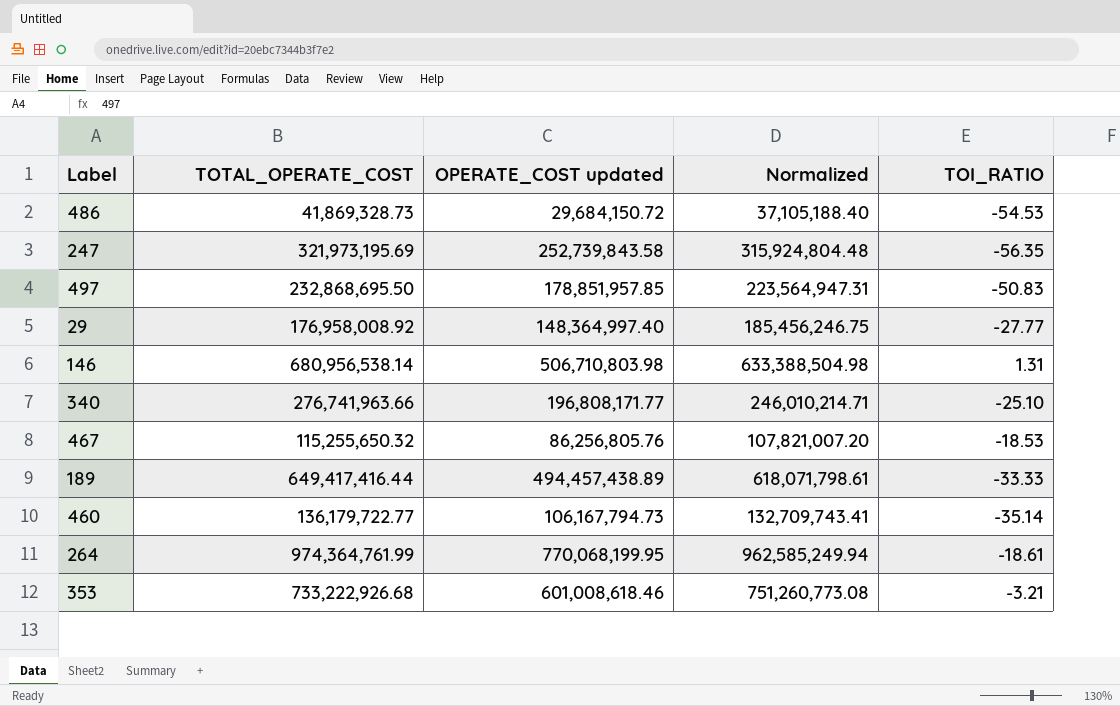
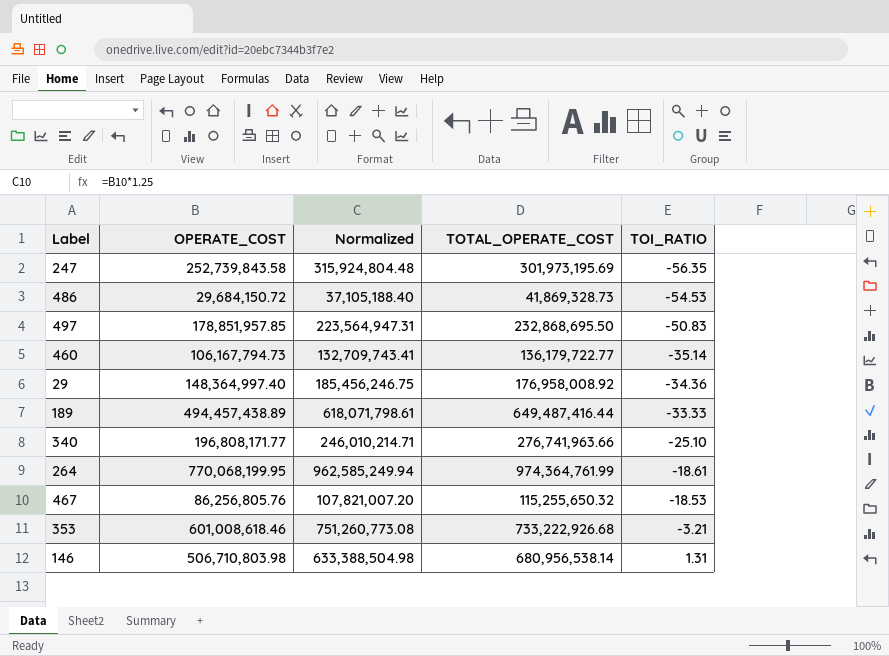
row order: none -> TOI_RATIO ascending
column name: OPERATE_COST updated -> OPERATE_COST
column TOTAL_OPERATE_COST | position: 2 -> 4
247 | TOTAL_OPERATE_COST: 321,973,195.69 -> 301,973,195.69
29 | TOI_RATIO: -27.77 -> -34.36
189 | TOTAL_OPERATE_COST: 649,417,416.44 -> 649,487,416.44

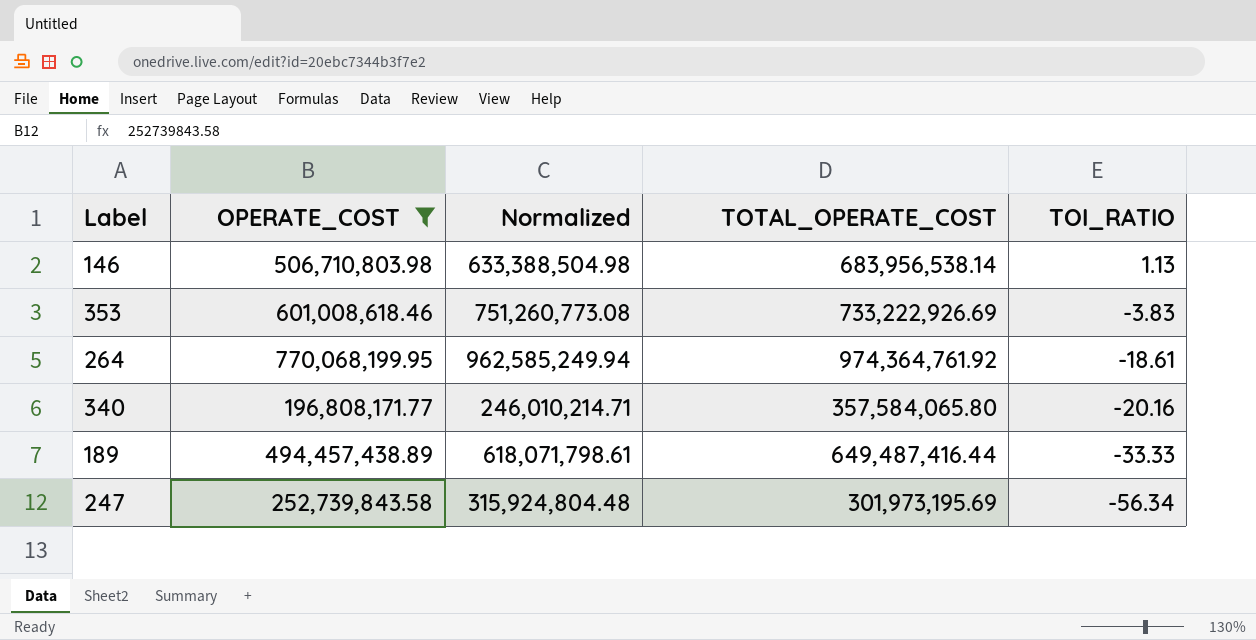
filter: none -> OPERATE_COST >= 196,808,171.77
row order: TOI_RATIO ascending -> TOI_RATIO descending
146 | TOTAL_OPERATE_COST: 680,956,538.14 -> 683,956,538.14
146 | TOI_RATIO: 1.31 -> 1.13
353 | TOTAL_OPERATE_COST: 733,222,926.68 -> 733,222,926.69
353 | TOI_RATIO: -3.21 -> -3.83
264 | TOTAL_OPERATE_COST: 974,364,761.99 -> 974,364,761.92
340 | TOTAL_OPERATE_COST: 276,741,963.66 -> 357,584,065.80
340 | TOI_RATIO: -25.10 -> -20.16
247 | TOI_RATIO: -56.35 -> -56.34

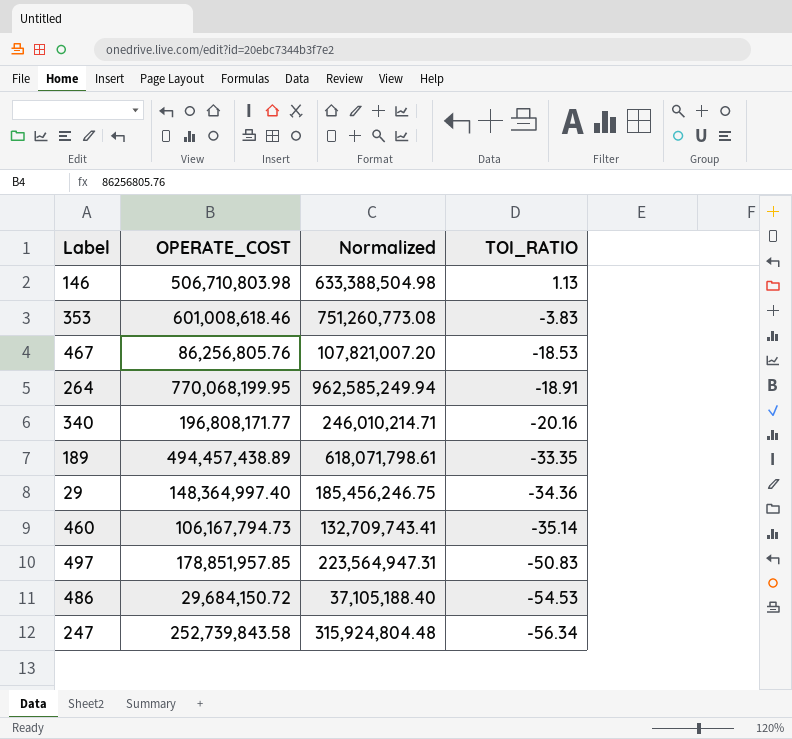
filter: OPERATE_COST >= 196,808,171.77 -> none
column TOTAL_OPERATE_COST | position: 4 -> none
264 | TOI_RATIO: -18.61 -> -18.91
189 | TOI_RATIO: -33.33 -> -33.35

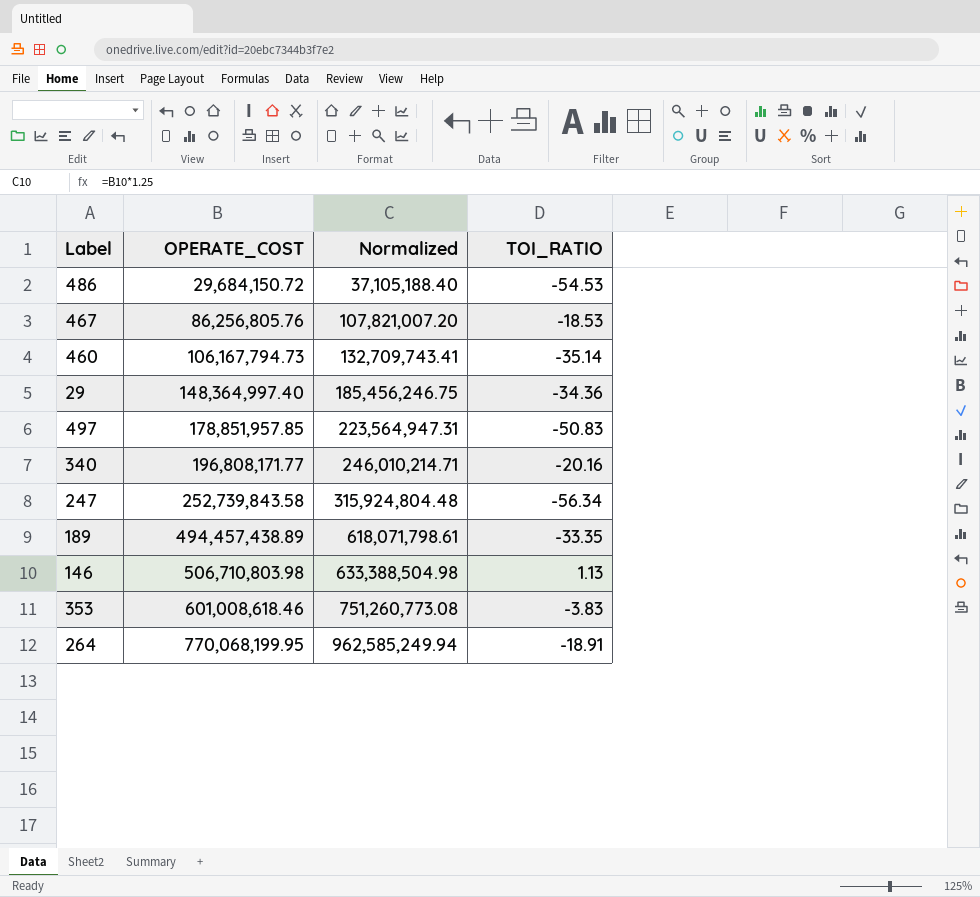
row order: TOI_RATIO descending -> OPERATE_COST ascending

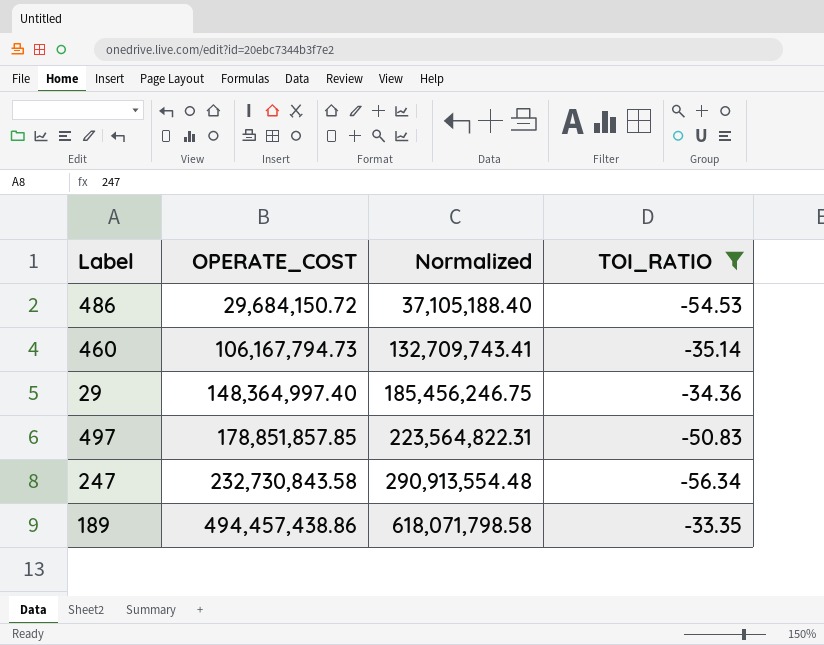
filter: none -> TOI_RATIO <= -33.35
497 | OPERATE_COST: 178,851,957.85 -> 178,851,857.85
497 | Normalized: 223,564,947.31 -> 223,564,822.31
247 | OPERATE_COST: 252,739,843.58 -> 232,730,843.58
247 | Normalized: 315,924,804.48 -> 290,913,554.48
189 | OPERATE_COST: 494,457,438.89 -> 494,457,438.86
189 | Normalized: 618,071,798.61 -> 618,071,798.58

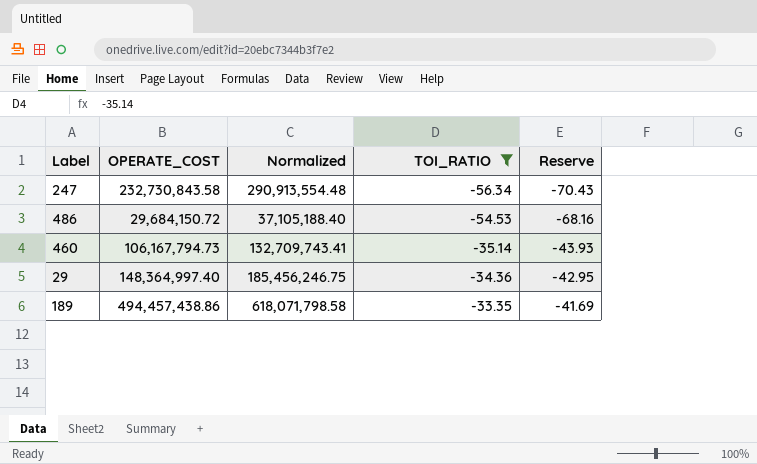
row order: OPERATE_COST ascending -> TOI_RATIO ascending
column Reserve | formula: none -> [TOI_RATIO] * 1.25
row 497: 178,851,857.85 | 223,564,822.31 | -50.83 -> none

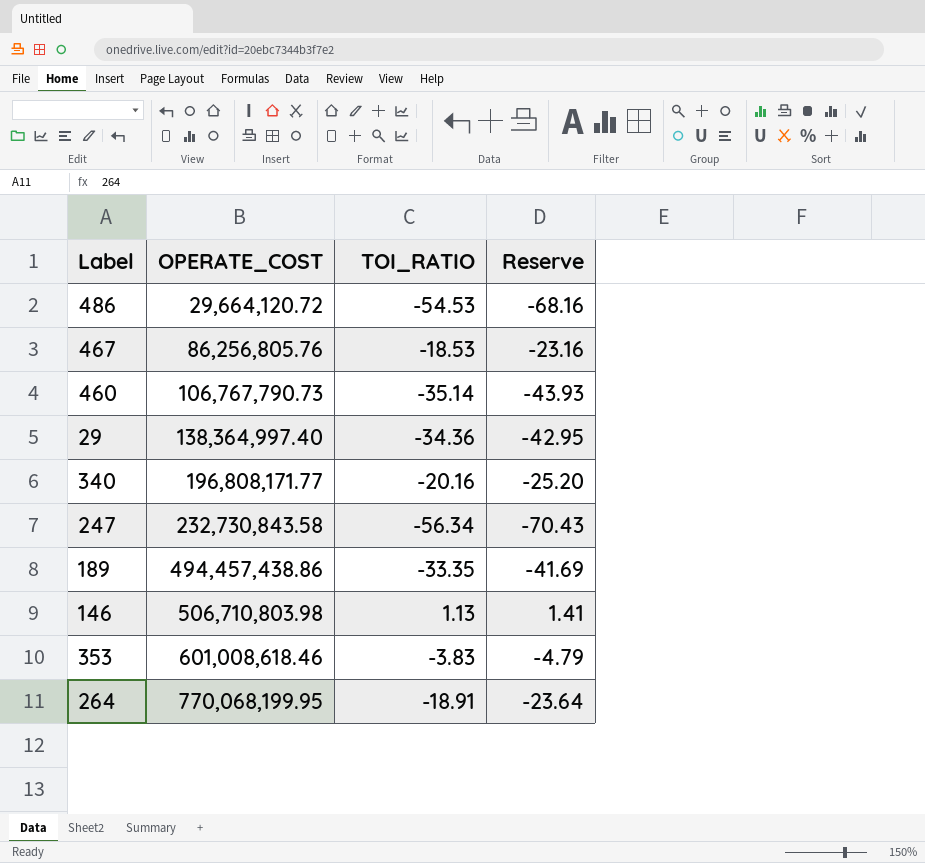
filter: TOI_RATIO <= -33.35 -> none
row order: TOI_RATIO ascending -> OPERATE_COST ascending
column Normalized | formula: [OPERATE_COST] * 1.25 -> none
486 | OPERATE_COST: 29,684,150.72 -> 29,664,120.72
460 | OPERATE_COST: 106,167,794.73 -> 106,767,790.73
29 | OPERATE_COST: 148,364,997.40 -> 138,364,997.40

